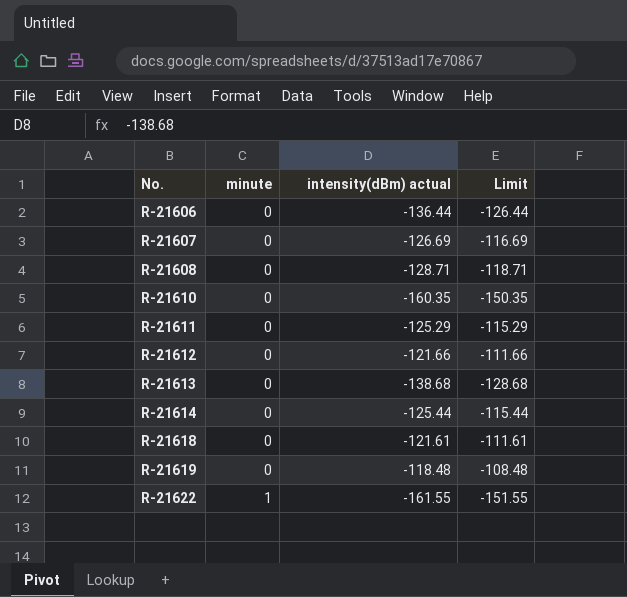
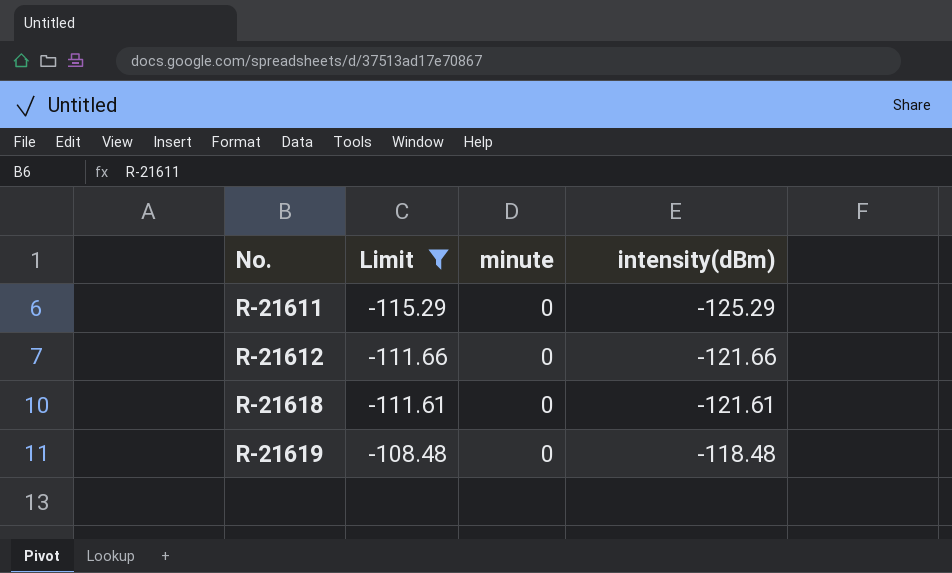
filter: none -> Limit >= -115.29
column Limit | position: 4 -> 2
column name: intensity(dBm) actual -> intensity(dBm)

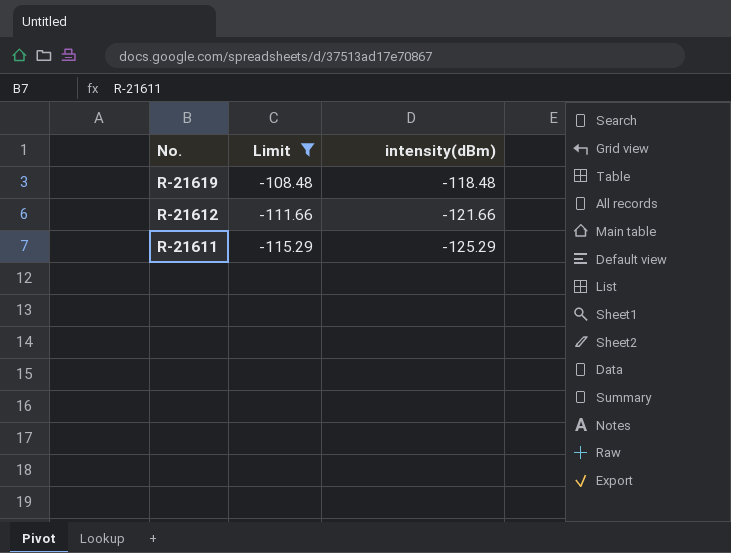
row order: No. ascending -> No. descending
column minute | position: 3 -> none
row R-21618: -111.61 | 0 | -121.61 -> none

